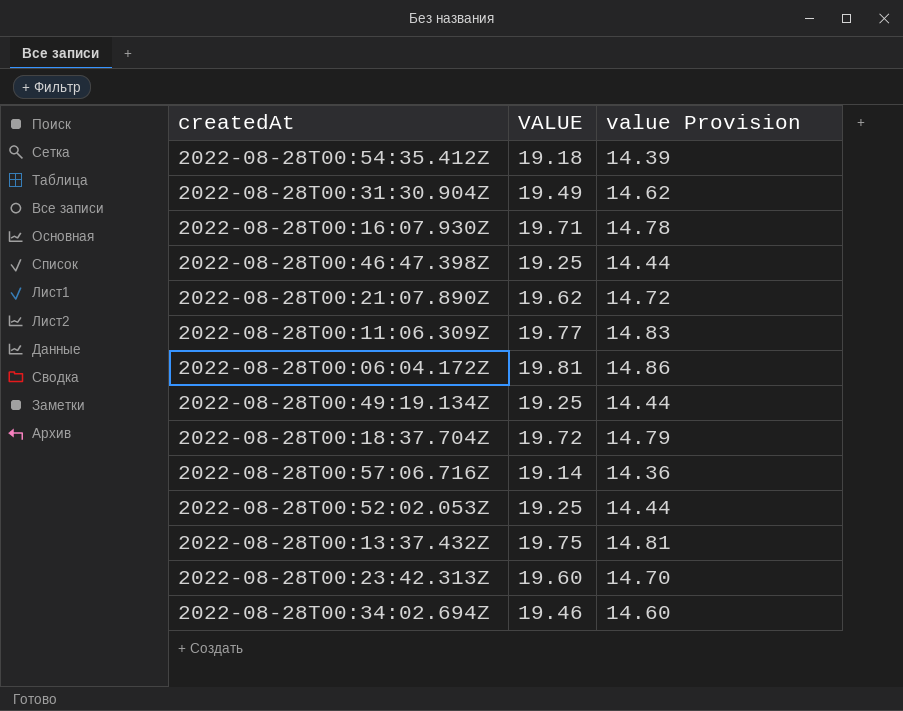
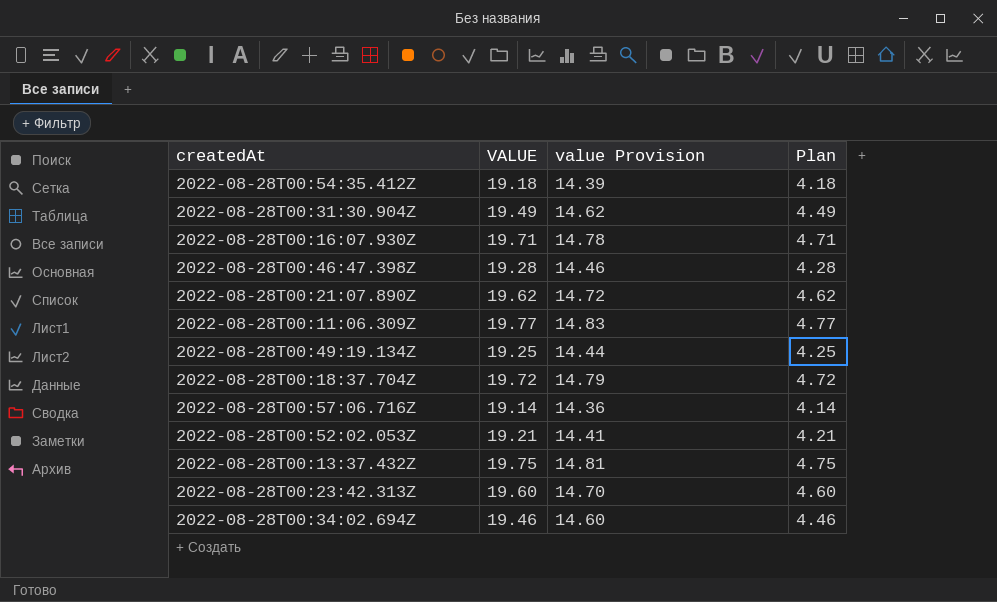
column Plan | formula: none -> [VALUE] - 15
row 2022-08-28T00:06:04.172Z: 19.81 | 14.86 -> none
2022-08-28T00:46:47.398Z | VALUE: 19.25 -> 19.28
2022-08-28T00:46:47.398Z | value Provision: 14.44 -> 14.46
2022-08-28T00:52:02.053Z | VALUE: 19.25 -> 19.21
2022-08-28T00:52:02.053Z | value Provision: 14.44 -> 14.41

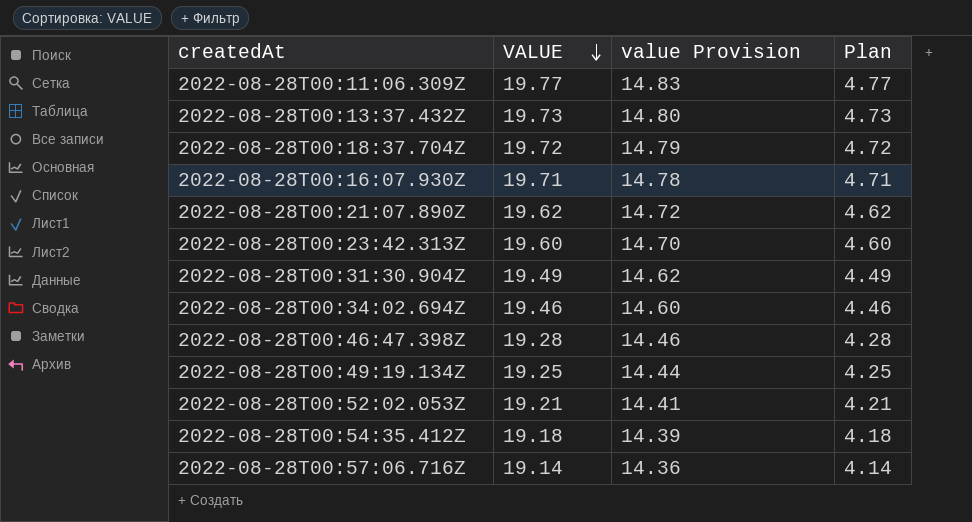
row order: none -> VALUE descending
2022-08-28T00:13:37.432Z | VALUE: 19.75 -> 19.73
2022-08-28T00:13:37.432Z | value Provision: 14.81 -> 14.80
2022-08-28T00:13:37.432Z | Plan: 4.75 -> 4.73

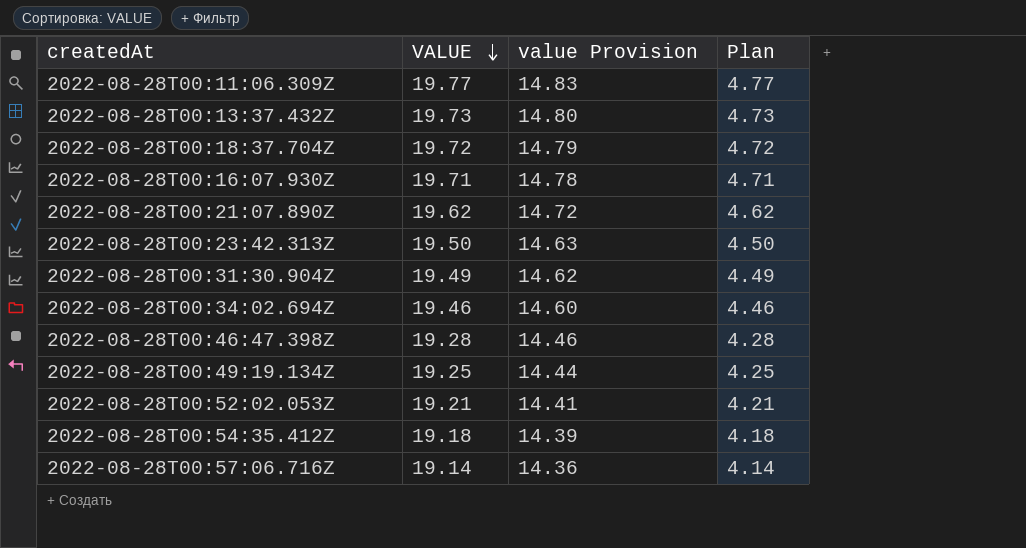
2022-08-28T00:23:42.313Z | VALUE: 19.60 -> 19.50
2022-08-28T00:23:42.313Z | value Provision: 14.70 -> 14.63
2022-08-28T00:23:42.313Z | Plan: 4.60 -> 4.50

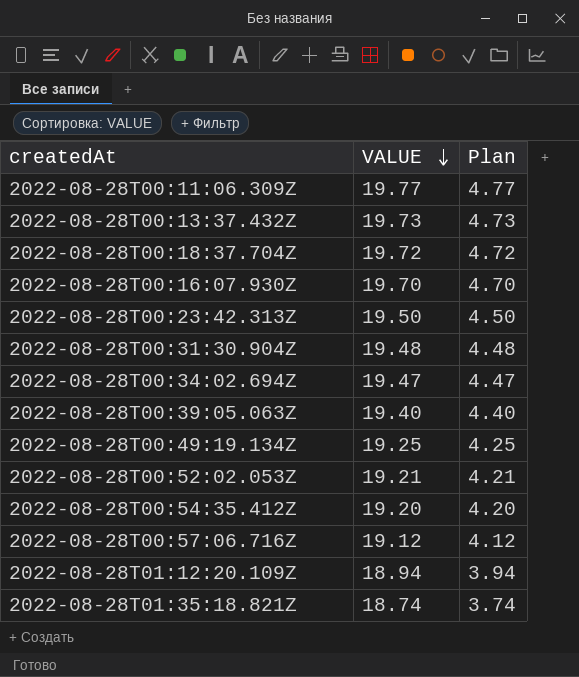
column value Provision | formula: [VALUE] * 0.75 -> none
row 2022-08-28T00:21:07.890Z: 19.62 | 14.72 | 4.62 -> none
row 2022-08-28T00:46:47.398Z: 19.28 | 14.46 | 4.28 -> none
2022-08-28T00:16:07.930Z | VALUE: 19.71 -> 19.70
2022-08-28T00:16:07.930Z | Plan: 4.71 -> 4.70
2022-08-28T00:31:30.904Z | VALUE: 19.49 -> 19.48
2022-08-28T00:31:30.904Z | Plan: 4.49 -> 4.48
2022-08-28T00:34:02.694Z | VALUE: 19.46 -> 19.47
2022-08-28T00:34:02.694Z | Plan: 4.46 -> 4.47
row 2022-08-28T00:39:05.063Z: none -> 19.40 | 4.40
2022-08-28T00:54:35.412Z | VALUE: 19.18 -> 19.20
2022-08-28T00:54:35.412Z | Plan: 4.18 -> 4.20
2022-08-28T00:57:06.716Z | VALUE: 19.14 -> 19.12
2022-08-28T00:57:06.716Z | Plan: 4.14 -> 4.12
row 2022-08-28T01:12:20.109Z: none -> 18.94 | 3.94
row 2022-08-28T01:35:18.821Z: none -> 18.74 | 3.74

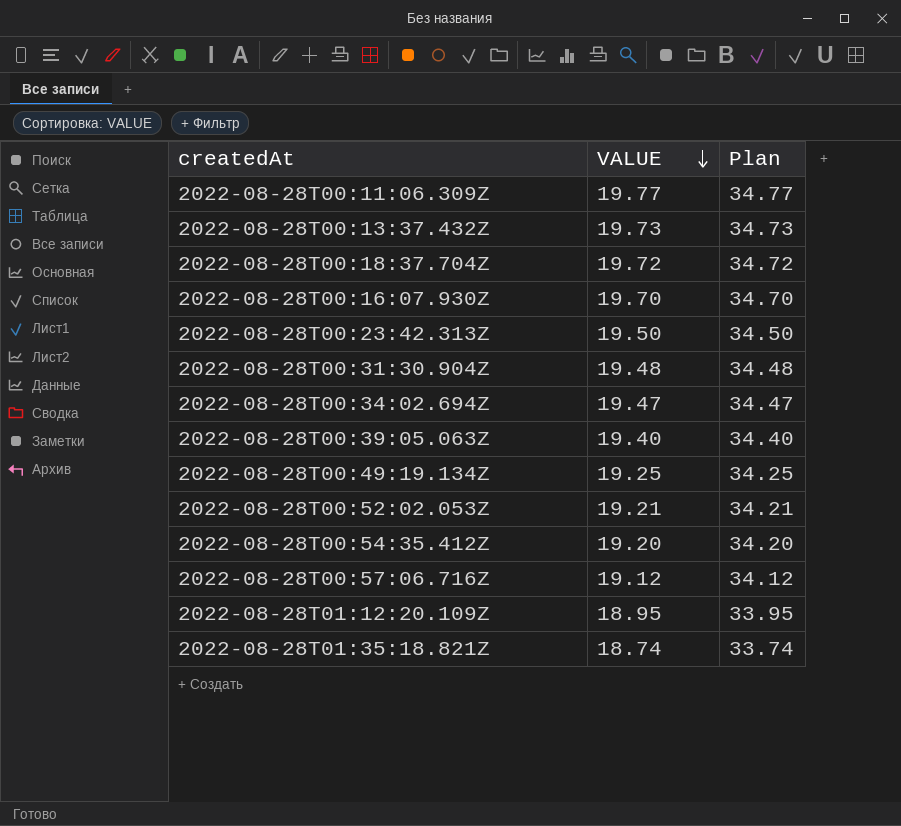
column Plan | formula: [VALUE] - 15 -> [VALUE] + 15
2022-08-28T01:12:20.109Z | VALUE: 18.94 -> 18.95

